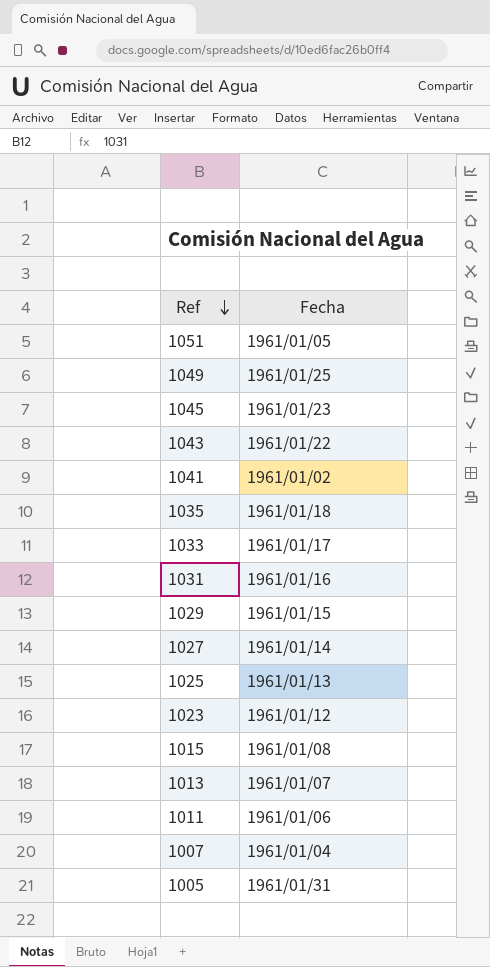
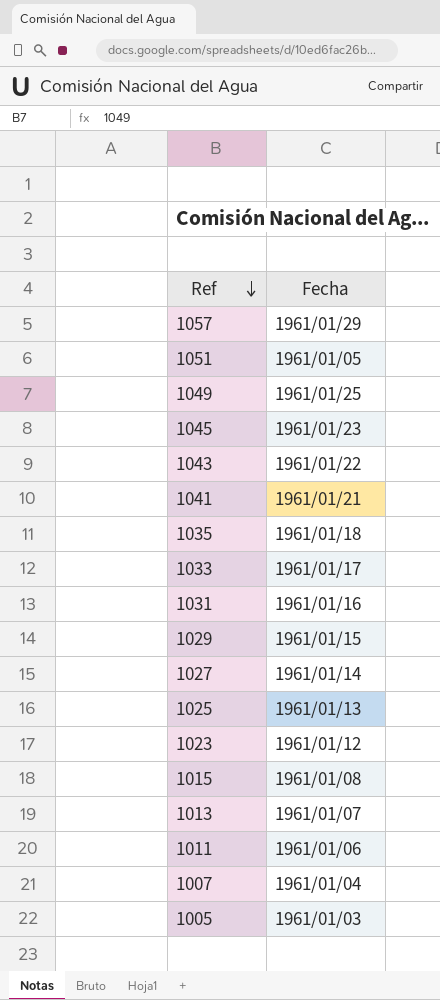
row 1057: none -> 1961/01/29
1041 | Fecha: 1961/01/02 -> 1961/01/21
1005 | Fecha: 1961/01/31 -> 1961/01/03

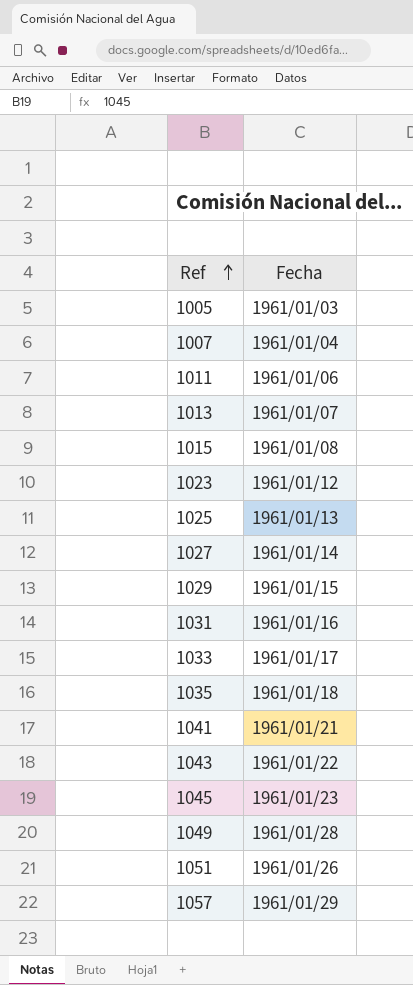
row order: Ref descending -> Ref ascending
1049 | Fecha: 1961/01/25 -> 1961/01/28
1051 | Fecha: 1961/01/05 -> 1961/01/26

